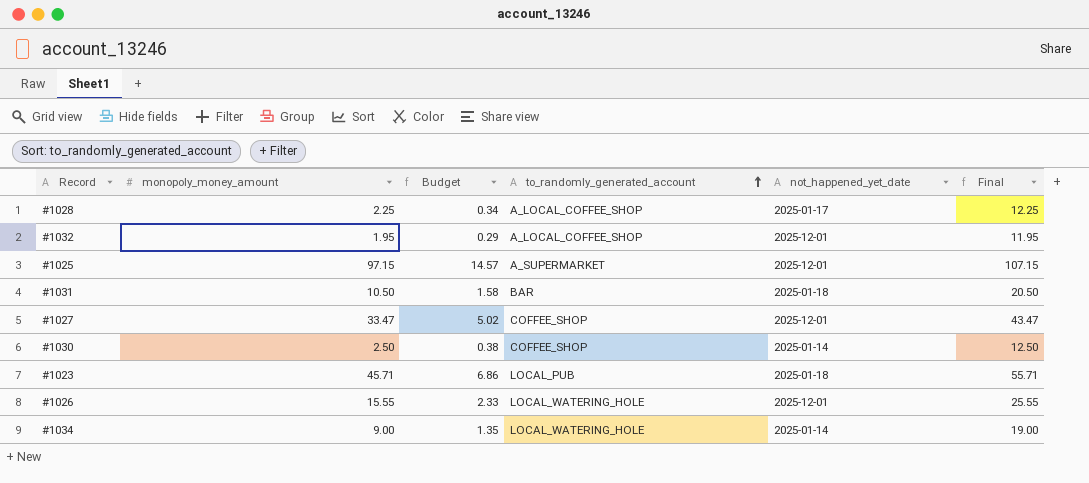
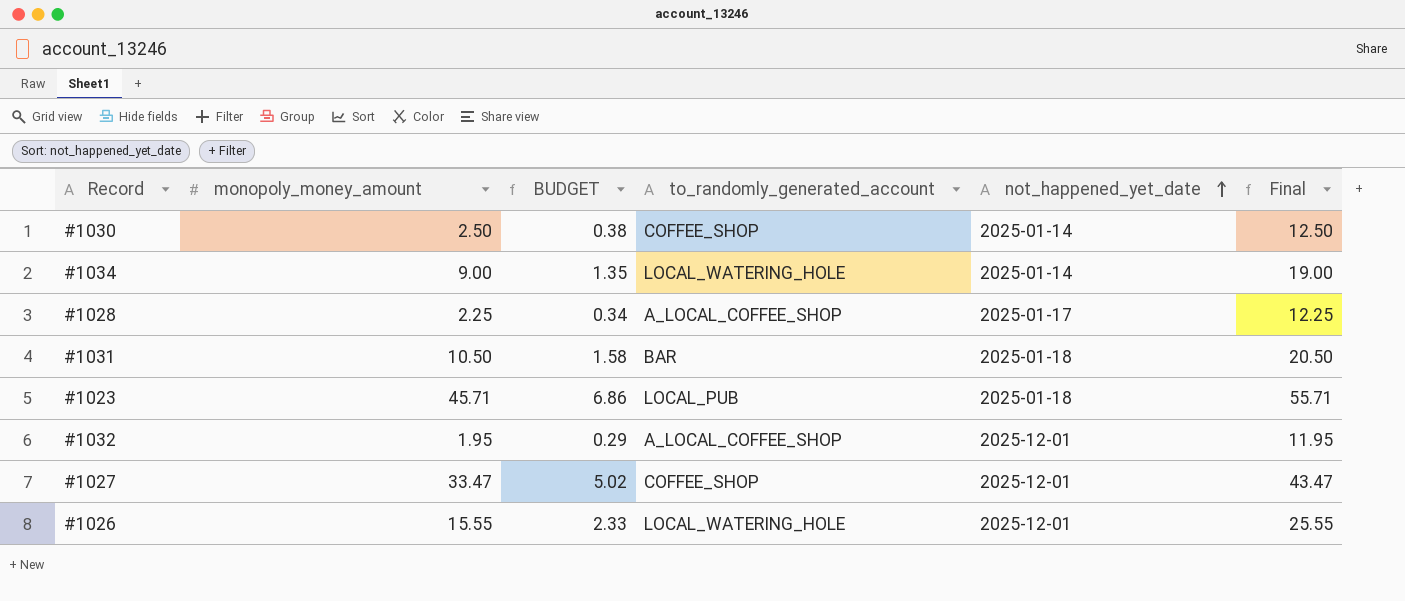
row order: to_randomly_generated_account ascending -> not_happened_yet_date ascending
column name: Budget -> BUDGET
row #1025: 97.15 | 14.57 | A_SUPERMARKET | 2025-12-01 | 107.15 -> none

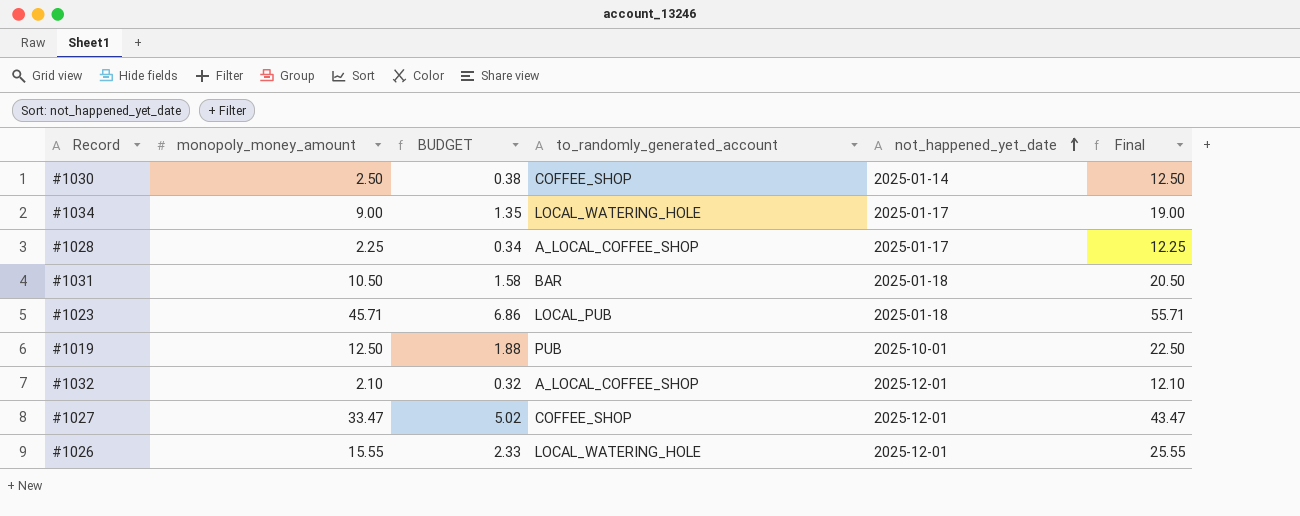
#1034 | not_happened_yet_date: 2025-01-14 -> 2025-01-17
row #1019: none -> 12.50 | 1.88 | PUB | 2025-10-01 | 22.50
#1032 | monopoly_money_amount: 1.95 -> 2.10
#1032 | BUDGET: 0.29 -> 0.32
#1032 | Final: 11.95 -> 12.10

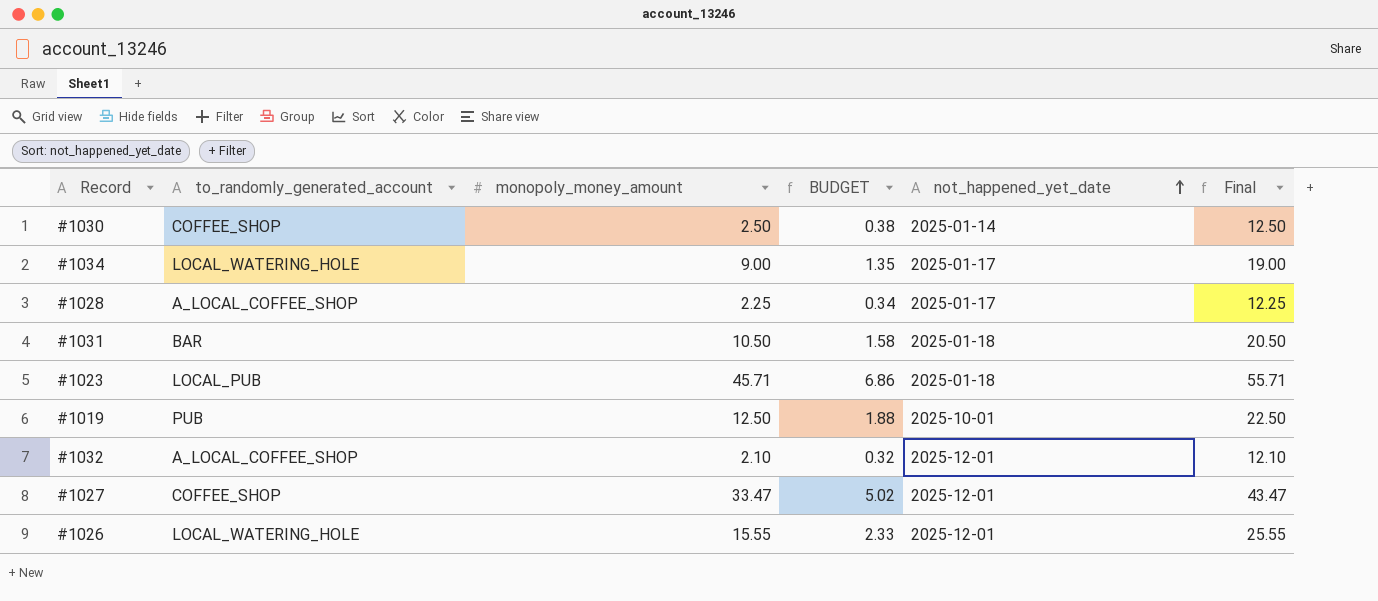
column to_randomly_generated_account | position: 4 -> 2

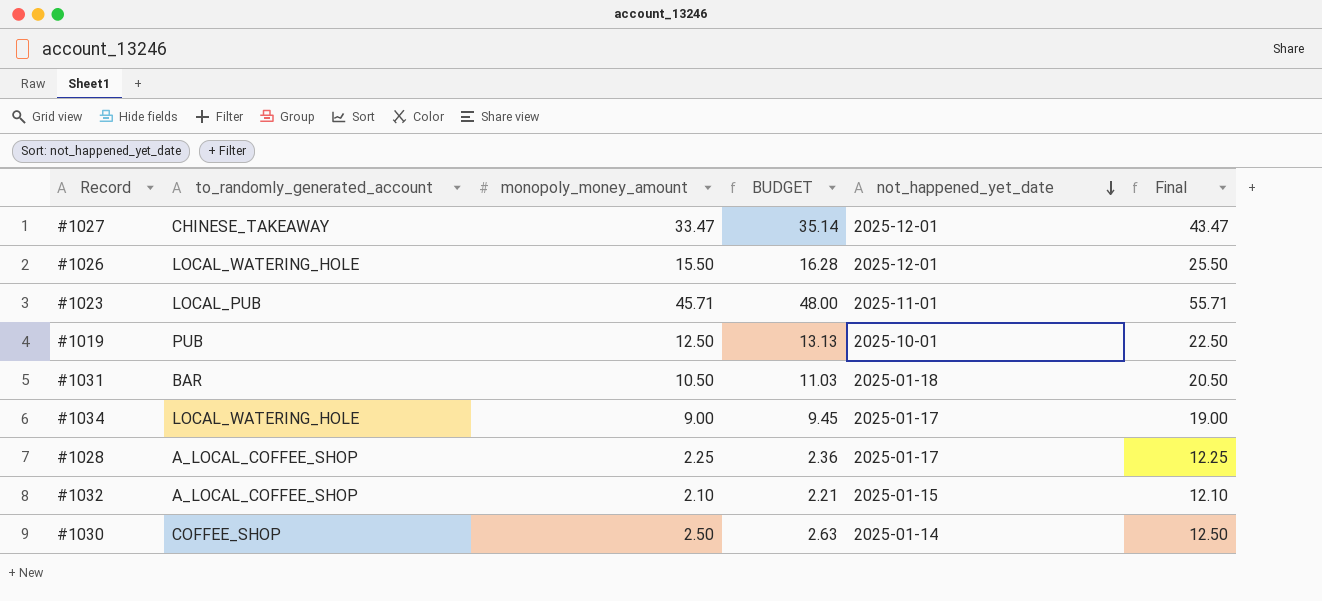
row order: not_happened_yet_date ascending -> not_happened_yet_date descending
column BUDGET | formula: [monopoly_money_amount] * 0.15 -> [monopoly_money_amount] * 1.05
#1027 | to_randomly_generated_account: COFFEE_SHOP -> CHINESE_TAKEAWAY
#1026 | monopoly_money_amount: 15.55 -> 15.50
#1026 | Final: 25.55 -> 25.50
#1023 | not_happened_yet_date: 2025-01-18 -> 2025-11-01
#1032 | not_happened_yet_date: 2025-12-01 -> 2025-01-15

